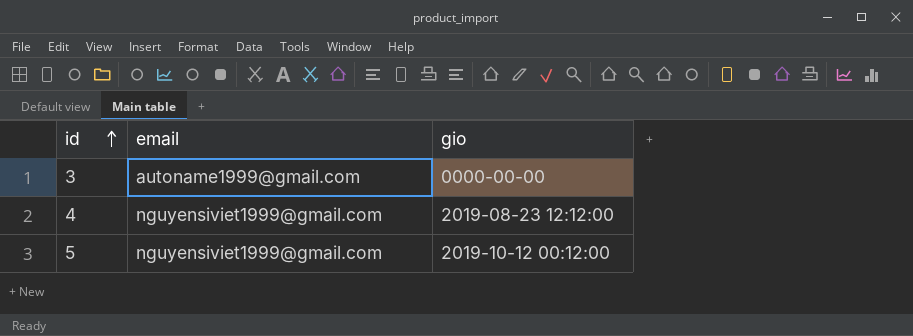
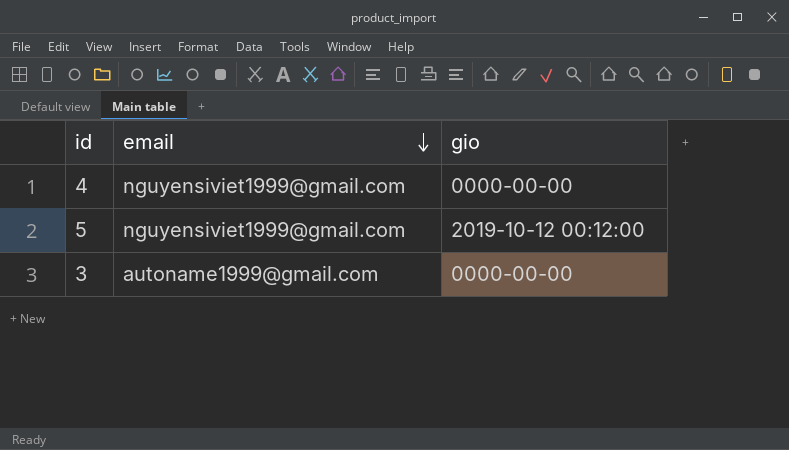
row order: id ascending -> email descending
4 | gio: 2019-08-23 12:12:00 -> 0000-00-00

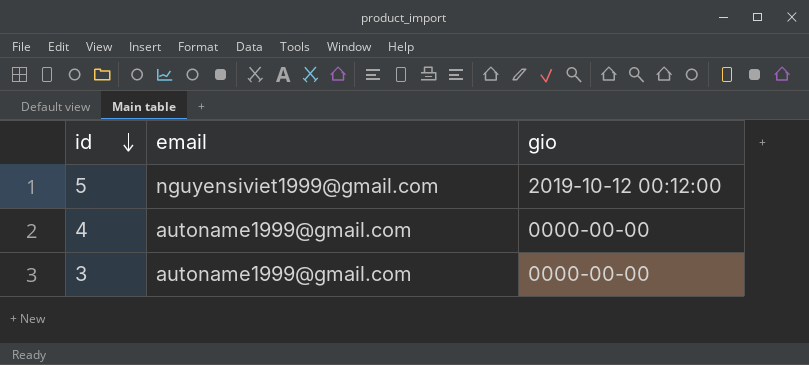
row order: email descending -> id descending
4 | email: nguyensiviet1999@gmail.com -> autoname1999@gmail.com

